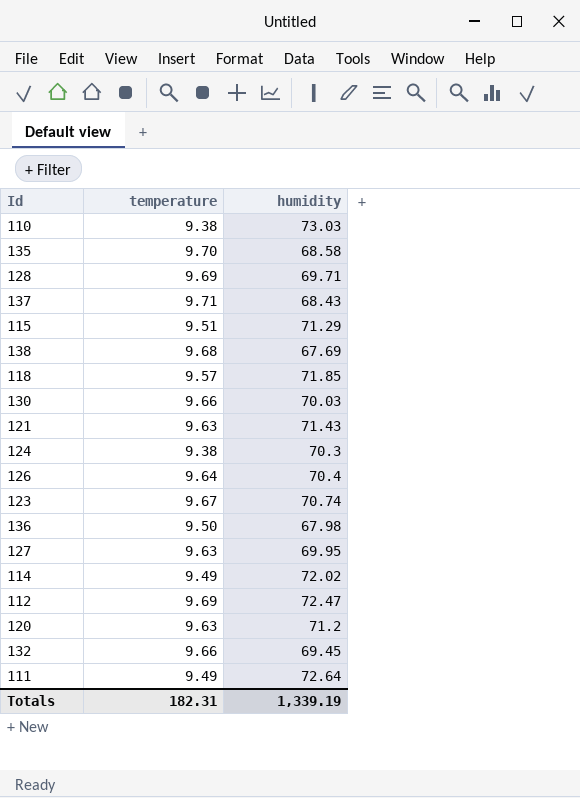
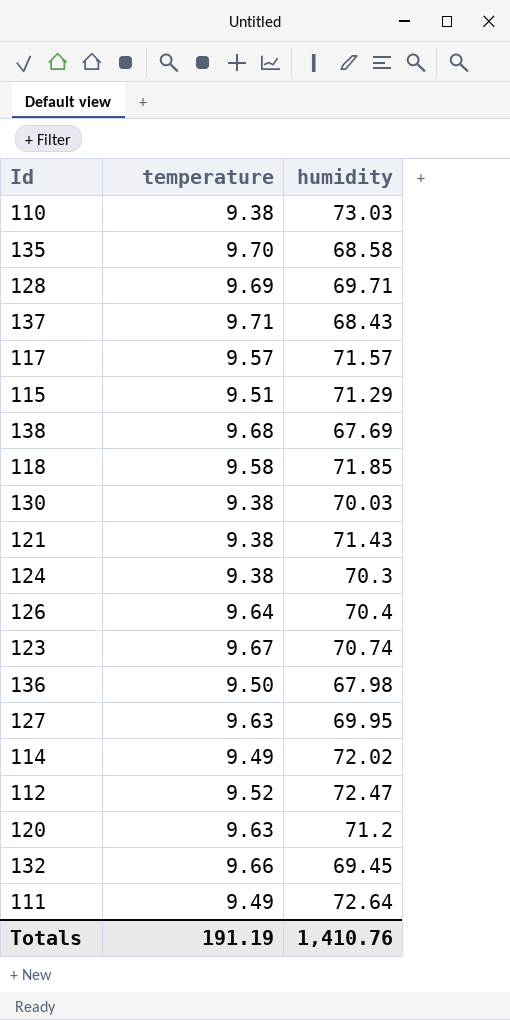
row 117: none -> 9.57 | 71.57
118 | temperature: 9.57 -> 9.58
130 | temperature: 9.66 -> 9.38
121 | temperature: 9.63 -> 9.38
112 | temperature: 9.69 -> 9.52
Totals | temperature: 182.31 -> 191.19
Totals | humidity: 1,339.19 -> 1,410.76

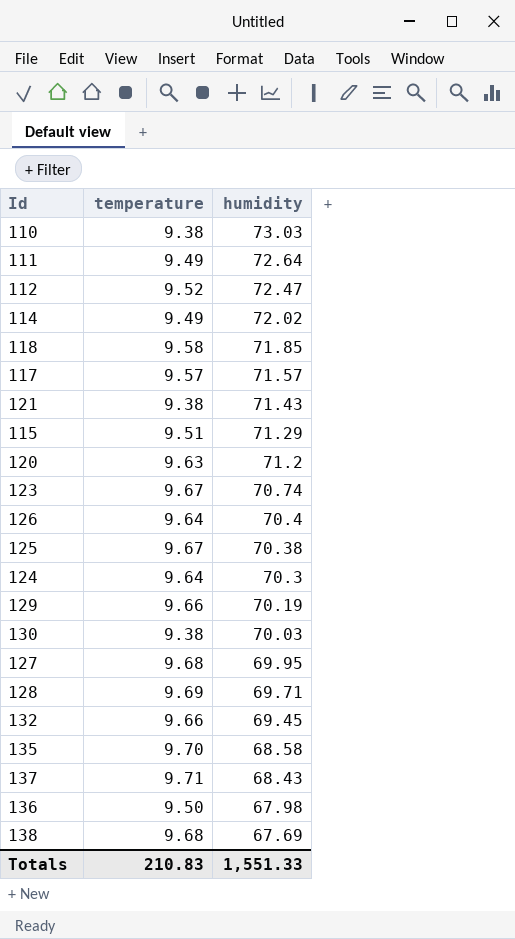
row order: none -> humidity descending
row 125: none -> 9.67 | 70.38
124 | temperature: 9.38 -> 9.64
row 129: none -> 9.66 | 70.19
127 | temperature: 9.63 -> 9.68
Totals | temperature: 191.19 -> 210.83
Totals | humidity: 1,410.76 -> 1,551.33

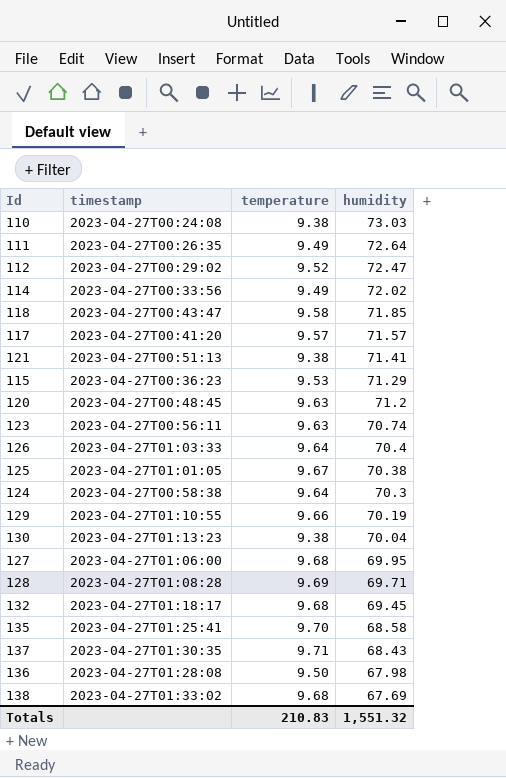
column timestamp | position: none -> 2
121 | humidity: 71.43 -> 71.41
115 | temperature: 9.51 -> 9.53
123 | temperature: 9.67 -> 9.63
130 | humidity: 70.03 -> 70.04
132 | temperature: 9.66 -> 9.68
Totals | humidity: 1,551.33 -> 1,551.32

